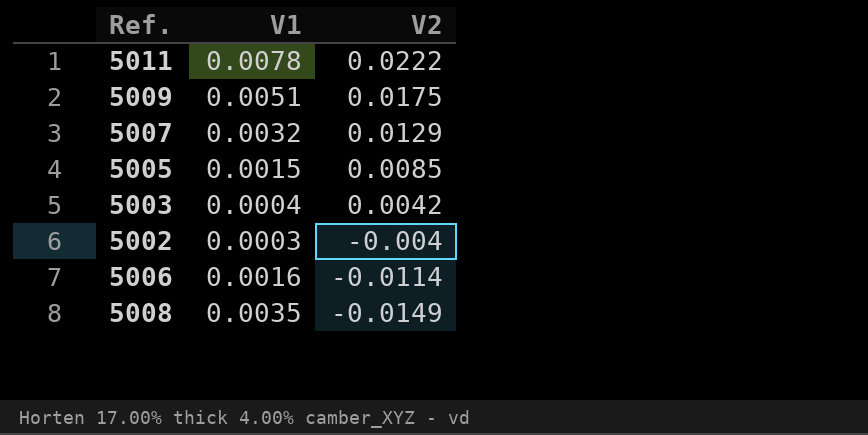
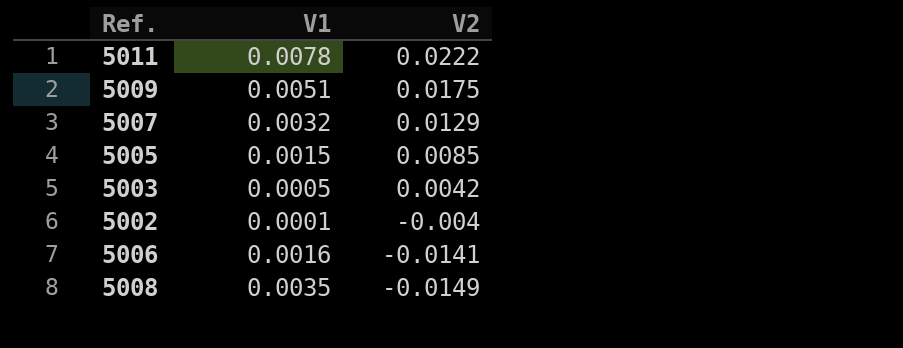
5003 | V1: 0.0004 -> 0.0005
5002 | V1: 0.0003 -> 0.0001
5006 | V2: -0.0114 -> -0.0141

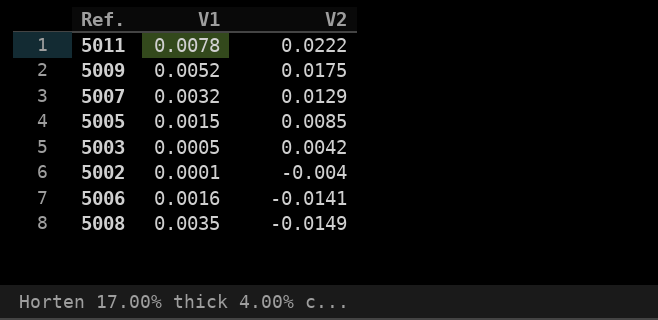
5009 | V1: 0.0051 -> 0.0052

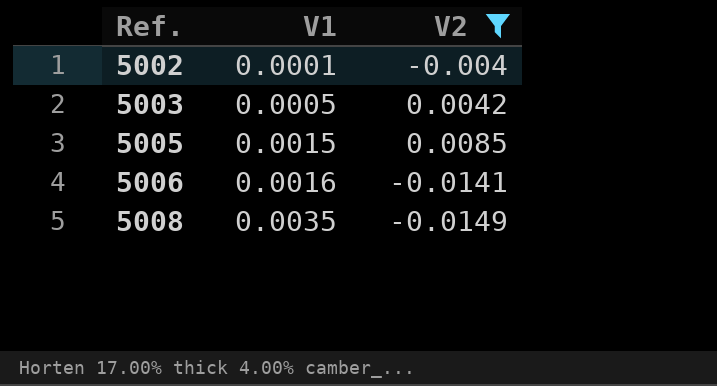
filter: none -> V2 <= 0.0085
row order: V2 descending -> Ref. ascending

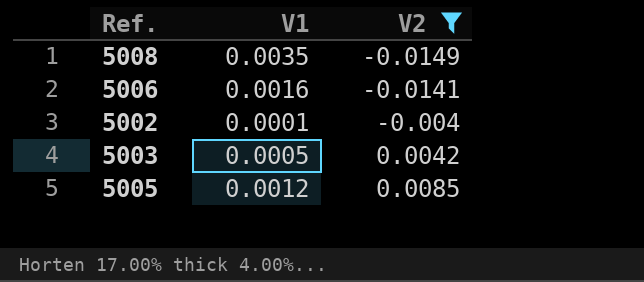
row order: Ref. ascending -> V2 ascending
5005 | V1: 0.0015 -> 0.0012

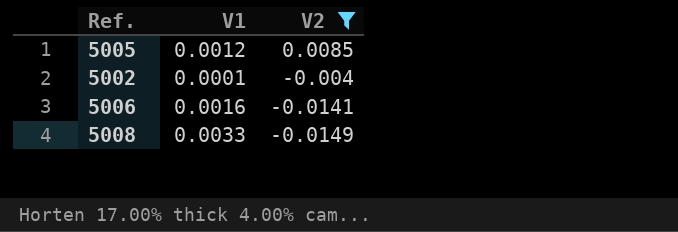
row order: V2 ascending -> V2 descending
row 5003: 0.0005 | 0.0042 -> none
5008 | V1: 0.0035 -> 0.0033

